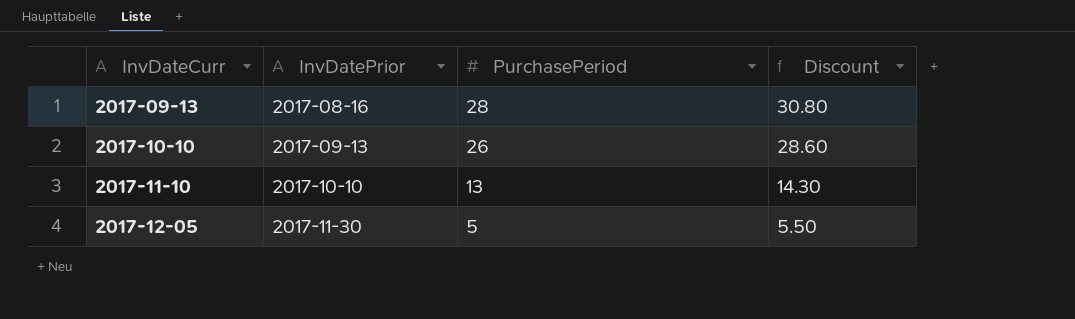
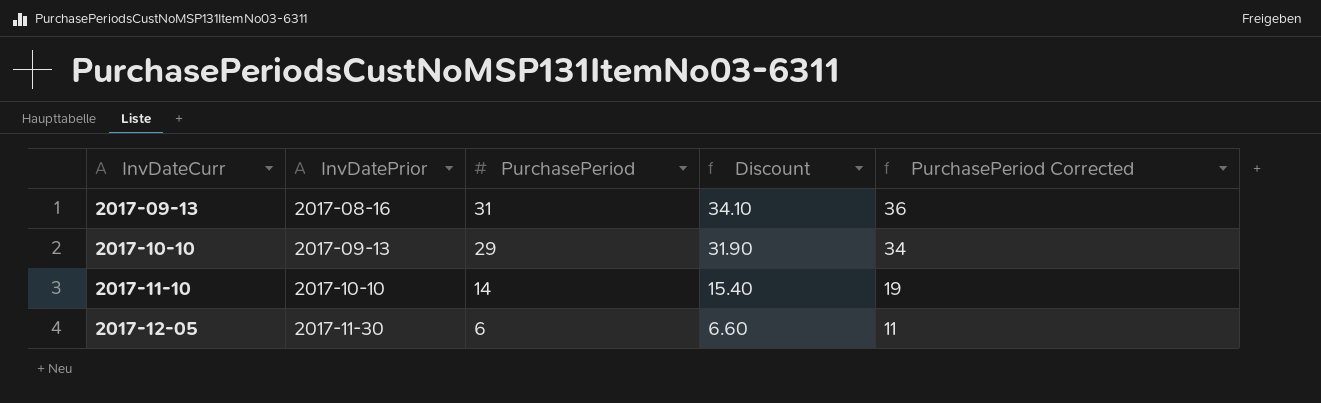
column PurchasePeriod Corrected | formula: none -> [PurchasePeriod] + 5
2017-09-13 | PurchasePeriod: 28 -> 31
2017-09-13 | Discount: 30.80 -> 34.10
2017-10-10 | PurchasePeriod: 26 -> 29
2017-10-10 | Discount: 28.60 -> 31.90
2017-11-10 | PurchasePeriod: 13 -> 14
2017-11-10 | Discount: 14.30 -> 15.40
2017-12-05 | PurchasePeriod: 5 -> 6
2017-12-05 | Discount: 5.50 -> 6.60

